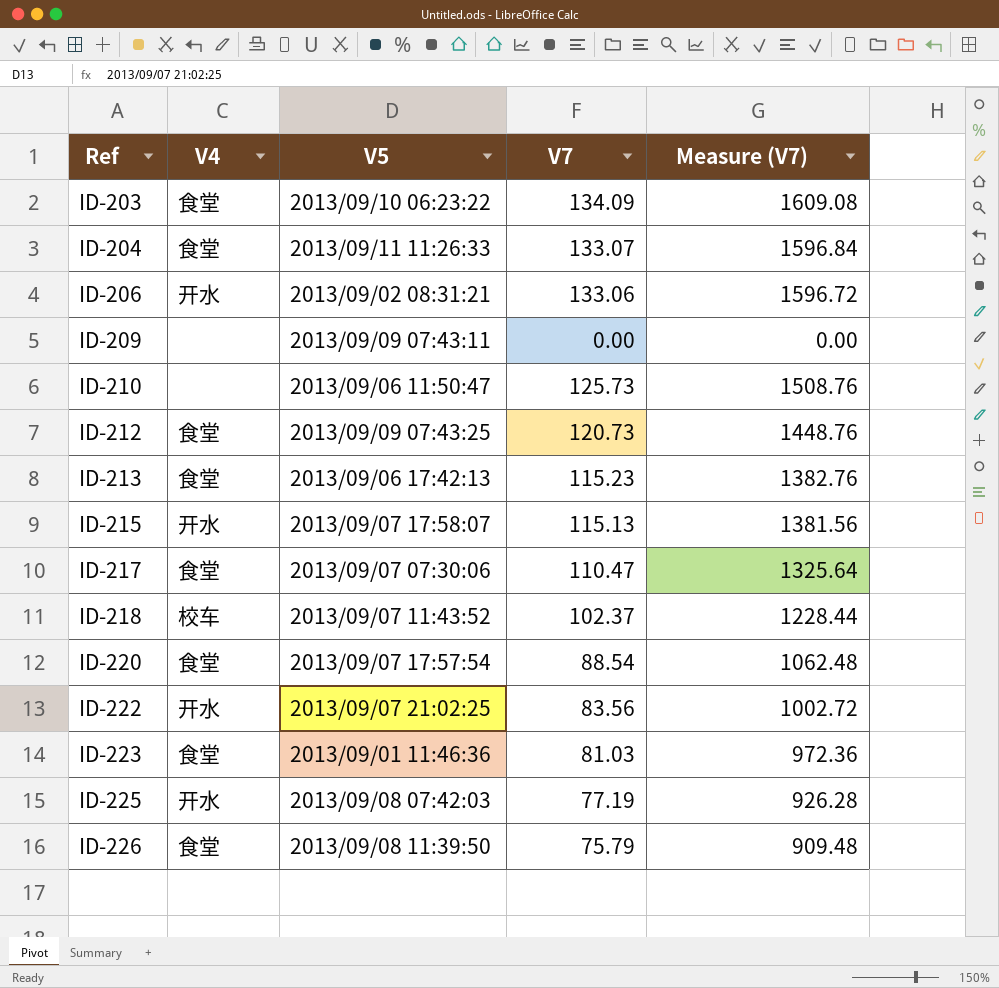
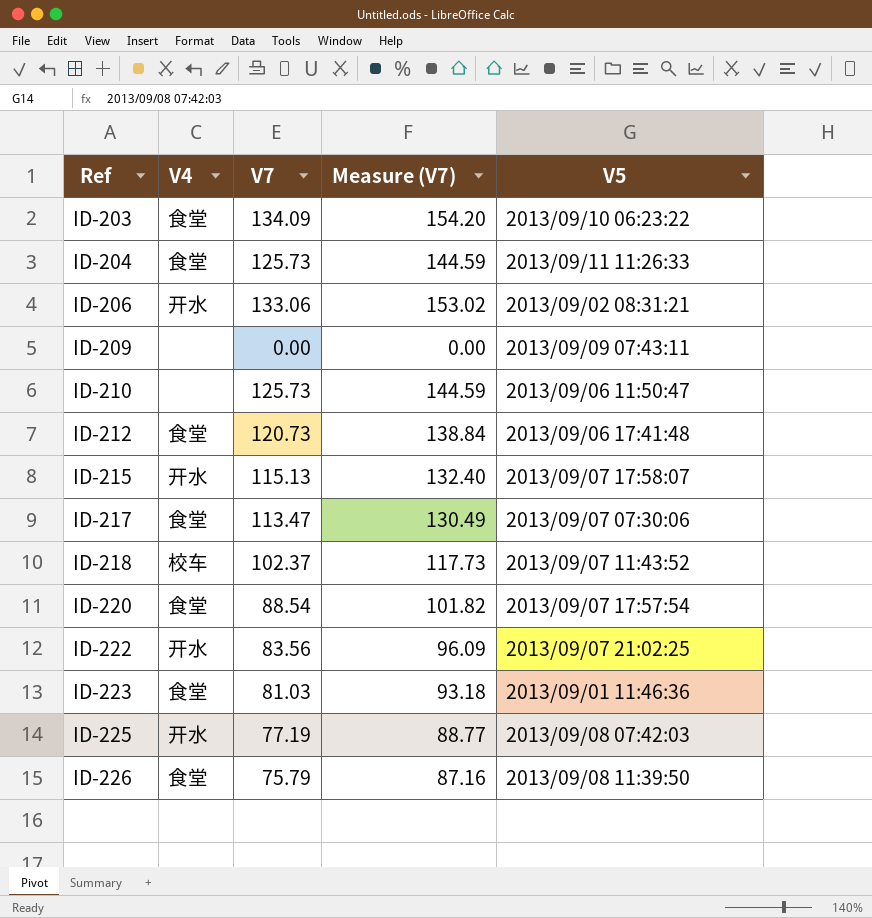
column Measure (V7) | formula: [V7] * 12 -> [V7] * 1.15
column V5 | position: 3 -> 5
row ID-213: 食堂 | 2013/09/06 17:42:13 | 115.23 | 1382.76 -> none
ID-204 | V7: 133.07 -> 125.73
ID-212 | V5: 2013/09/09 07:43:25 -> 2013/09/06 17:41:48
ID-217 | V7: 110.47 -> 113.47

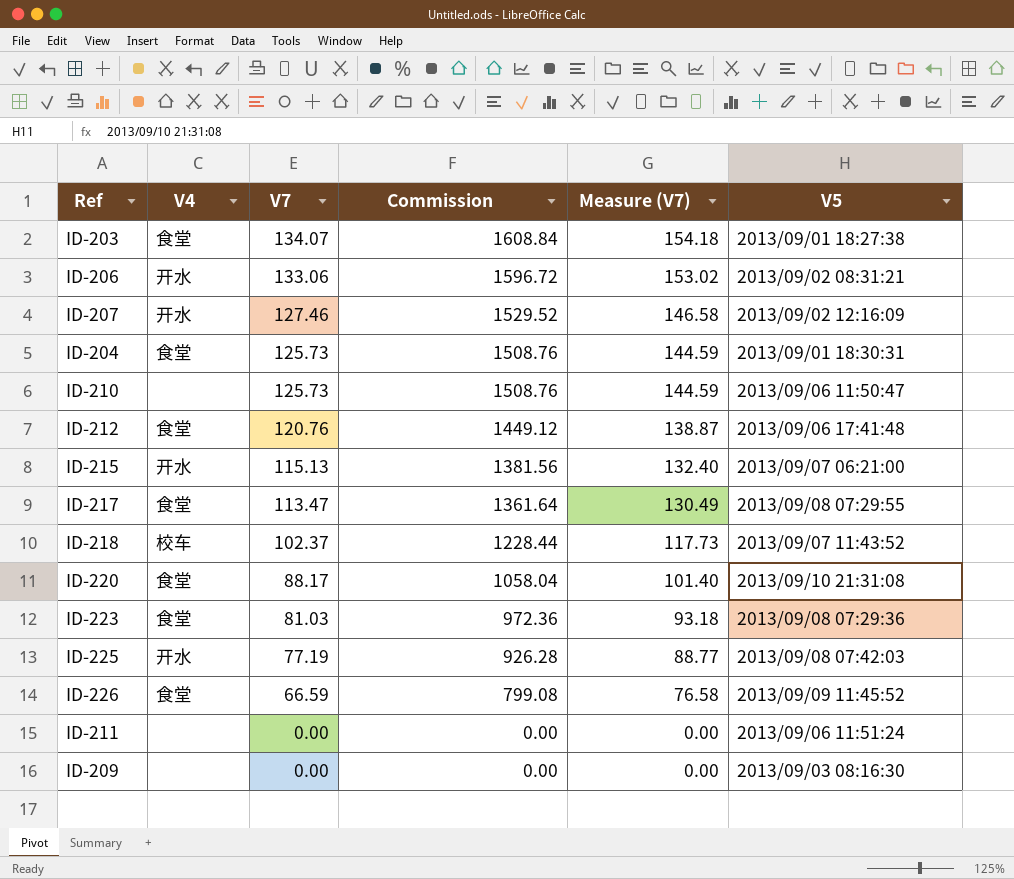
row order: Ref ascending -> V7 descending
column Commission | formula: none -> [V7] * 12
row ID-222: 开水 | 83.56 | 96.09 | 2013/09/07 21:02:25 -> none
ID-203 | V7: 134.09 -> 134.07
ID-203 | Measure (V7): 154.20 -> 154.18
ID-203 | V5: 2013/09/10 06:23:22 -> 2013/09/01 18:27:38
row ID-207: none -> 开水 | 127.46 | 1529.52 | 146.58 | 2013/09/02 12:16:09
ID-204 | V5: 2013/09/11 11:26:33 -> 2013/09/01 18:30:31
ID-212 | V7: 120.73 -> 120.76
ID-212 | Measure (V7): 138.84 -> 138.87
ID-215 | V5: 2013/09/07 17:58:07 -> 2013/09/07 06:21:00
ID-217 | V5: 2013/09/07 07:30:06 -> 2013/09/08 07:29:55
ID-220 | V7: 88.54 -> 88.17
ID-220 | Measure (V7): 101.82 -> 101.40
ID-220 | V5: 2013/09/07 17:57:54 -> 2013/09/10 21:31:08
ID-223 | V5: 2013/09/01 11:46:36 -> 2013/09/08 07:29:36
ID-226 | V7: 75.79 -> 66.59
ID-226 | Measure (V7): 87.16 -> 76.58
ID-226 | V5: 2013/09/08 11:39:50 -> 2013/09/09 11:45:52
row ID-211: none -> none | 0.00 | 0.00 | 0.00 | 2013/09/06 11:51:24
ID-209 | V5: 2013/09/09 07:43:11 -> 2013/09/03 08:16:30

